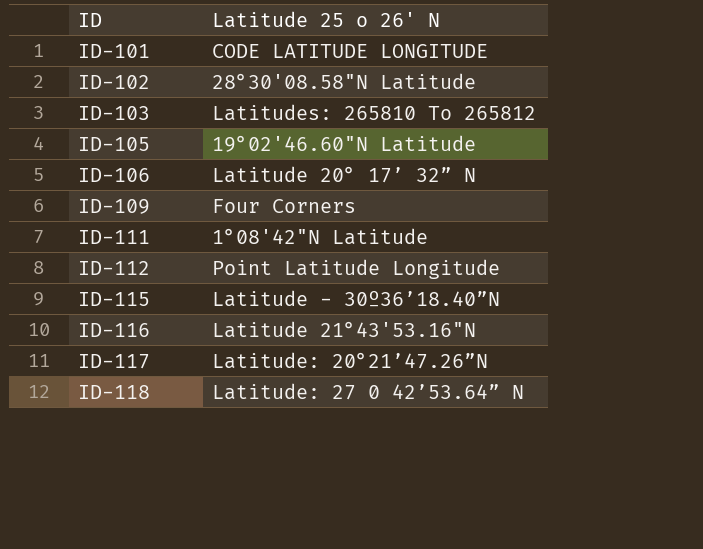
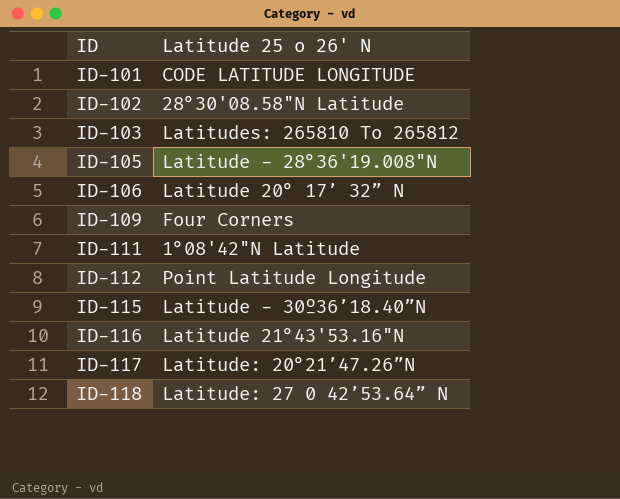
ID-105 | Latitude 25 o 26' N: 19°02'46.60"N Latitude -> Latitude - 28°36'19.008"N

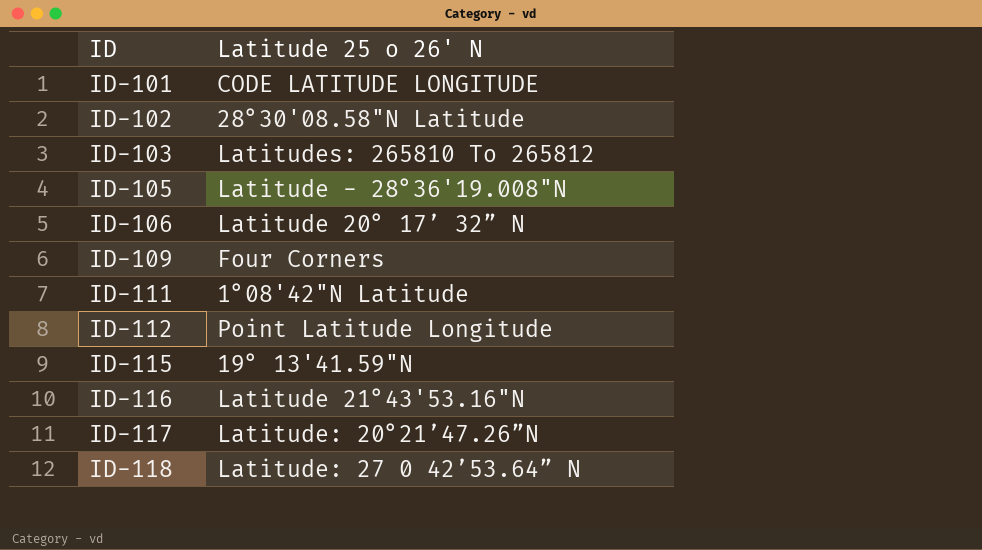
ID-115 | Latitude 25 o 26' N: Latitude - 30º36’18.40”N -> 19° 13'41.59"N

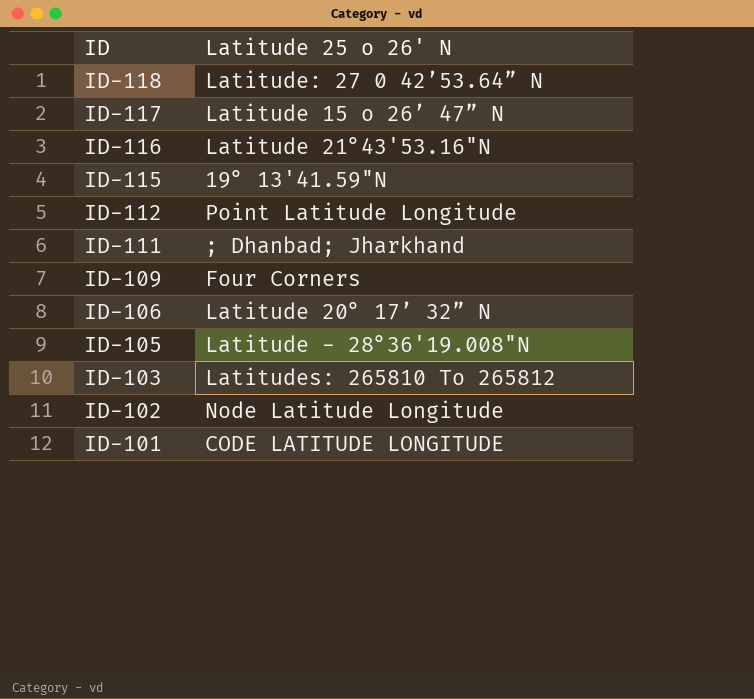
row order: ID ascending -> ID descending
ID-117 | Latitude 25 o 26' N: Latitude: 20°21’47.26”N -> Latitude 15 o 26’ 47” N
ID-111 | Latitude 25 o 26' N: 1°08'42"N Latitude -> ; Dhanbad; Jharkhand
ID-102 | Latitude 25 o 26' N: 28°30'08.58"N Latitude -> Node Latitude Longitude

